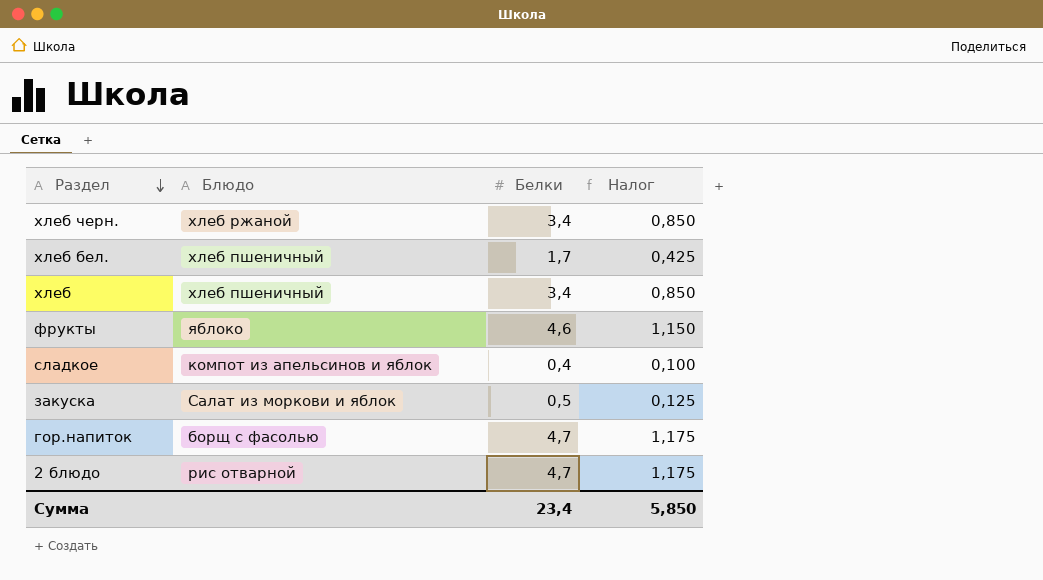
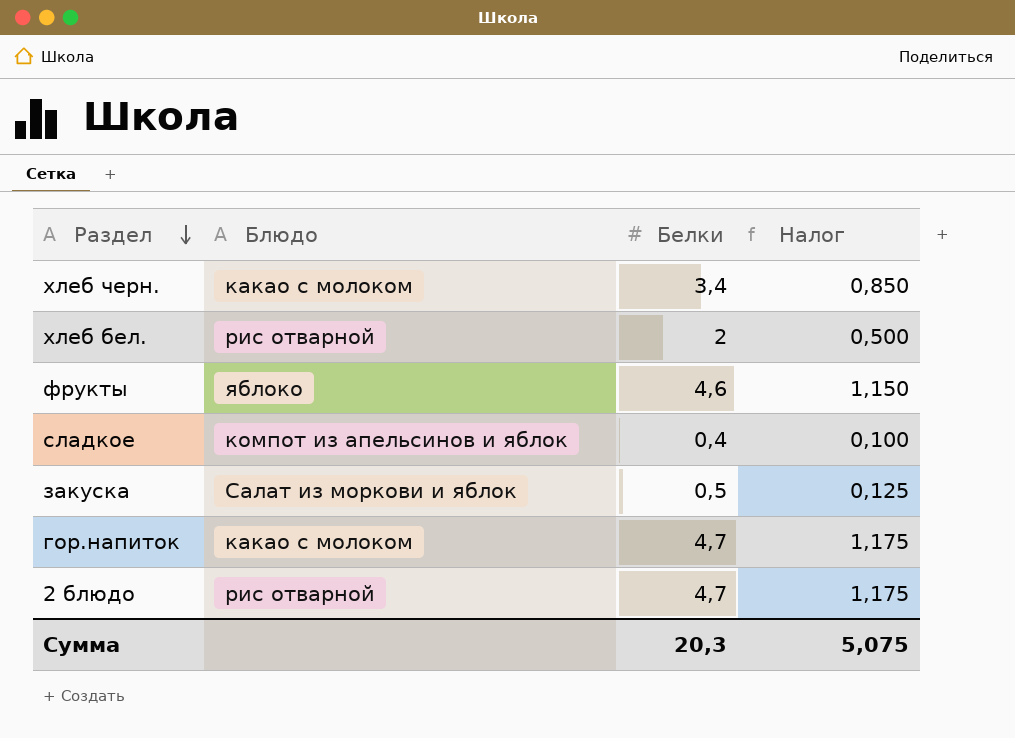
row хлеб: хлеб пшеничный | 3,4 | 0,850 -> none
хлеб черн. | Блюдо: хлеб ржаной -> какао с молоком
хлеб бел. | Блюдо: хлеб пшеничный -> рис отварной
хлеб бел. | Белки: 1,7 -> 2
хлеб бел. | Налог: 0,425 -> 0,500
гор.напиток | Блюдо: борщ с фасолью -> какао с молоком
Сумма | Белки: 23,4 -> 20,3
Сумма | Налог: 5,850 -> 5,075

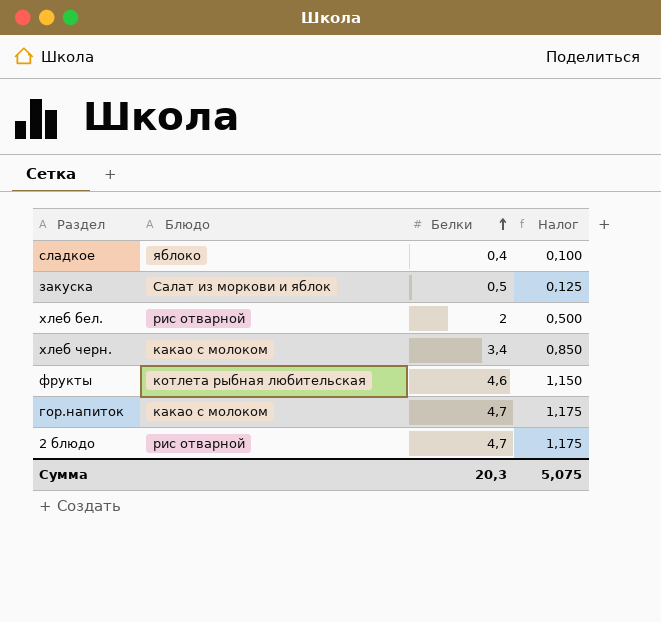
row order: Раздел descending -> Белки ascending
сладкое | Блюдо: компот из апельсинов и яблок -> яблоко
фрукты | Блюдо: яблоко -> котлета рыбная любительская

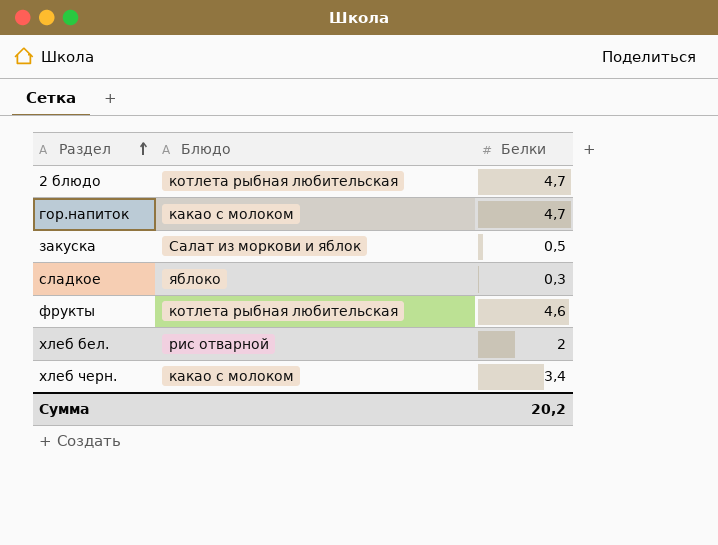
row order: Белки ascending -> Раздел ascending
column Налог | formula: [Белки] * 0,25 -> none
2 блюдо | Блюдо: рис отварной -> котлета рыбная любительская
сладкое | Белки: 0,4 -> 0,3
Сумма | Белки: 20,3 -> 20,2

